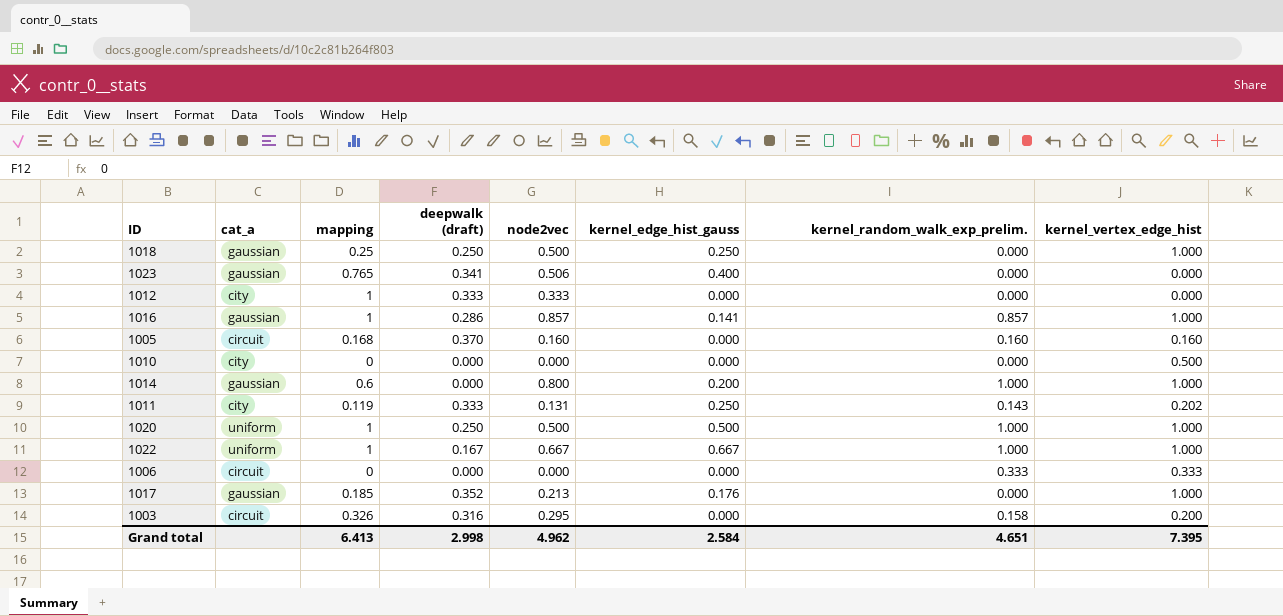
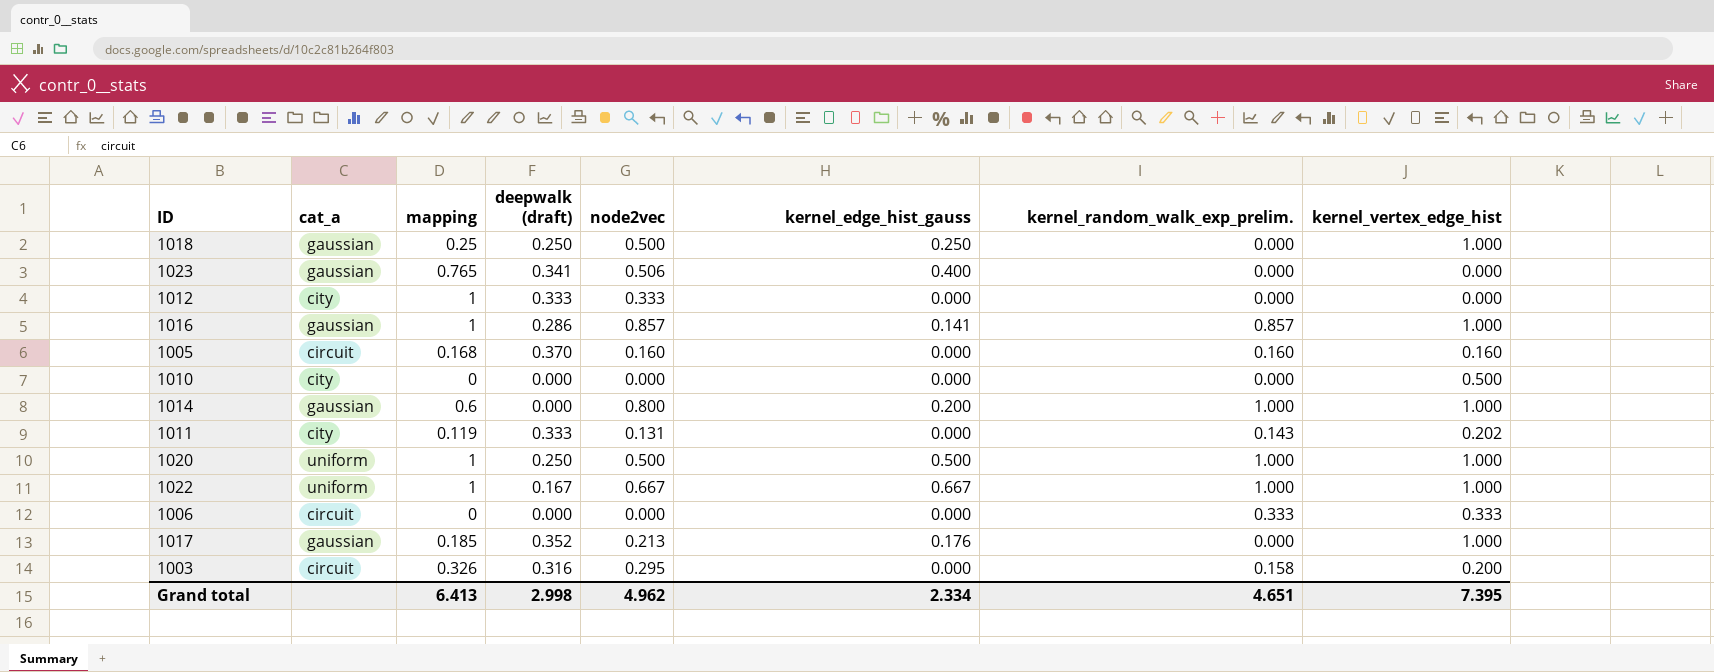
1011 | kernel_edge_hist_gauss: 0.250 -> 0.000
Grand total | kernel_edge_hist_gauss: 2.584 -> 2.334

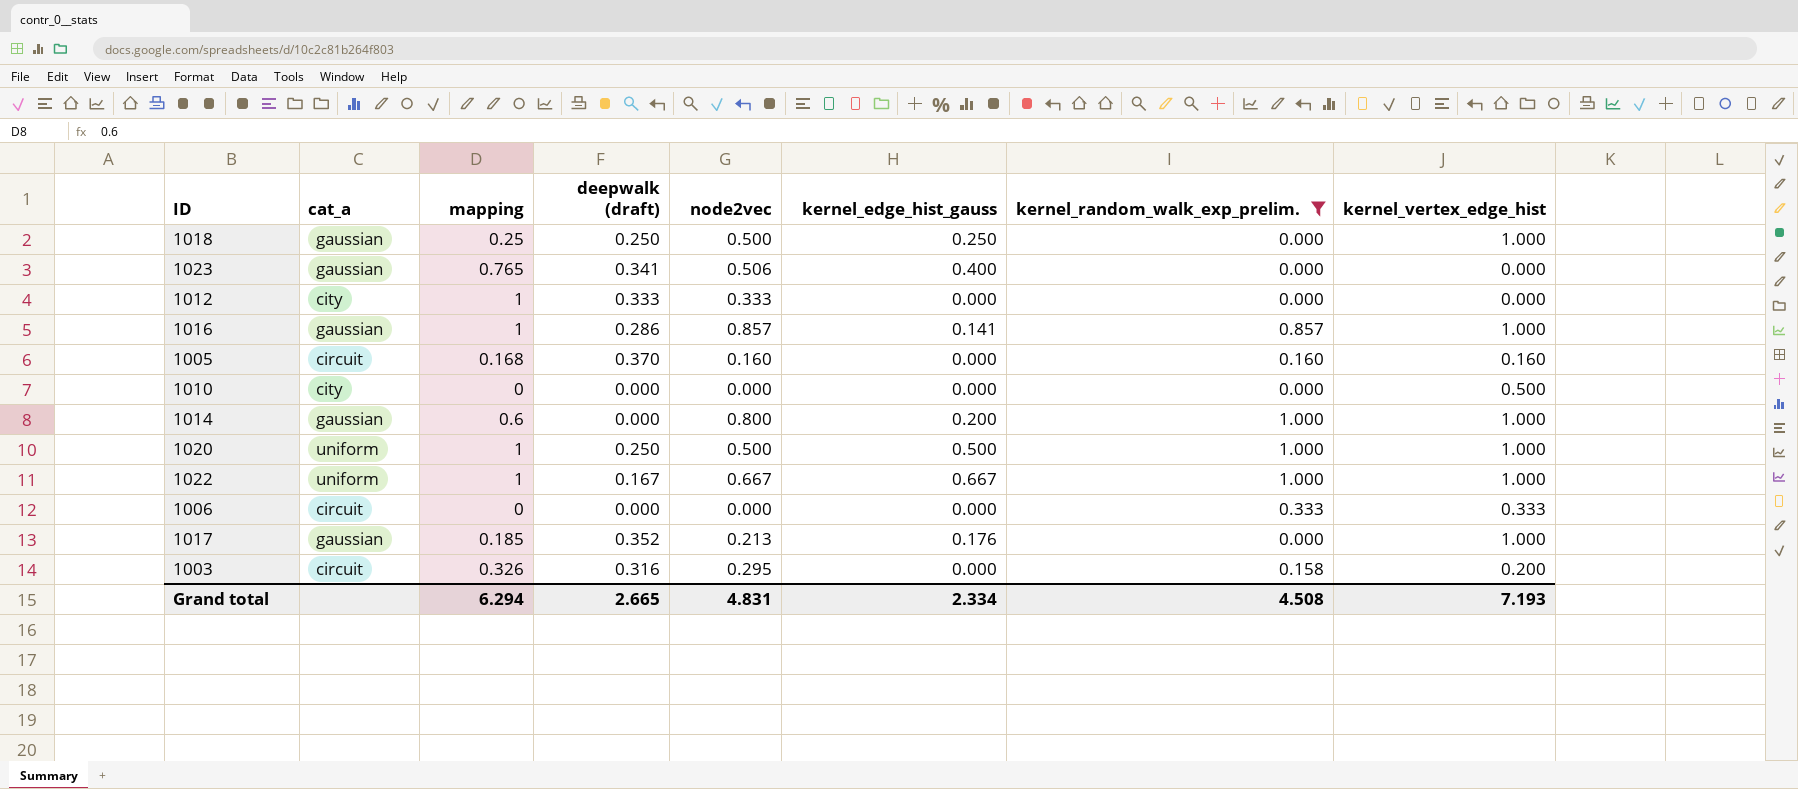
filter: none -> kernel_random_walk_exp_prelim. != 0.143
Grand total | mapping: 6.413 -> 6.294
Grand total | deepwalk (draft): 2.998 -> 2.665
Grand total | node2vec: 4.962 -> 4.831
Grand total | kernel_random_walk_exp_prelim.: 4.651 -> 4.508
Grand total | kernel_vertex_edge_hist: 7.395 -> 7.193

